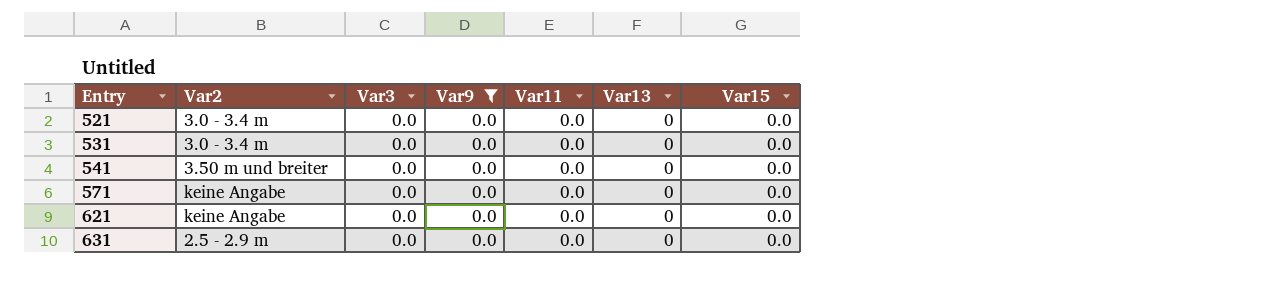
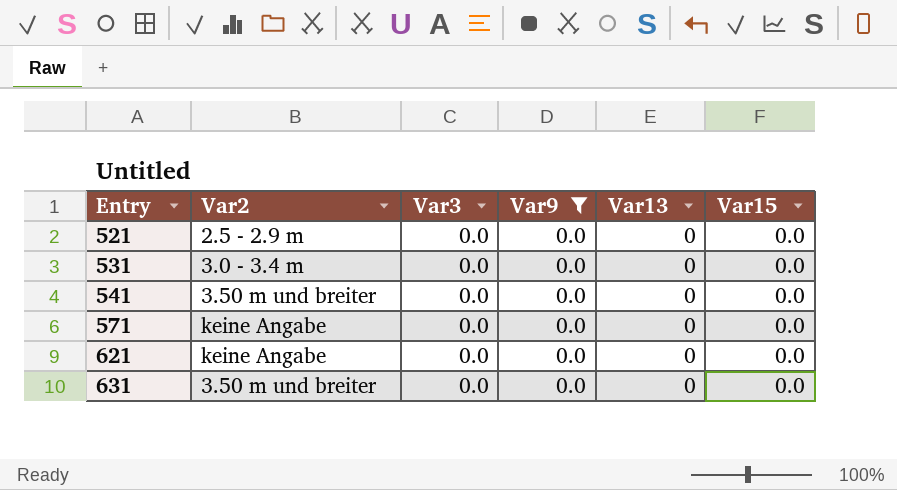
column Var11 | position: 5 -> none
521 | Var2: 3.0 - 3.4 m -> 2.5 - 2.9 m
631 | Var2: 2.5 - 2.9 m -> 3.50 m und breiter

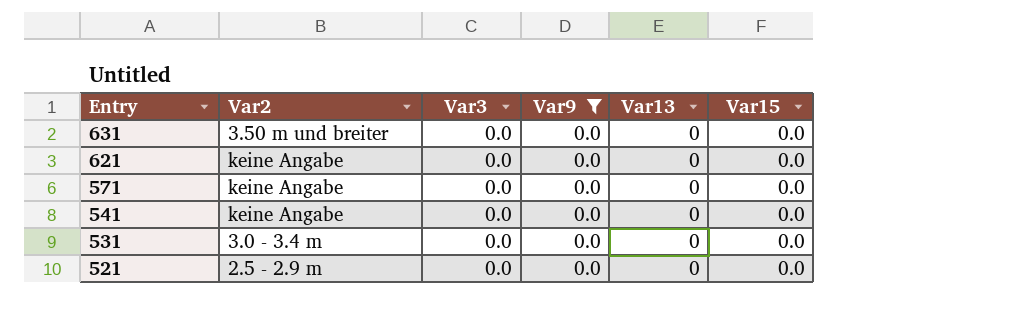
row order: Entry ascending -> Entry descending
541 | Var2: 3.50 m und breiter -> keine Angabe

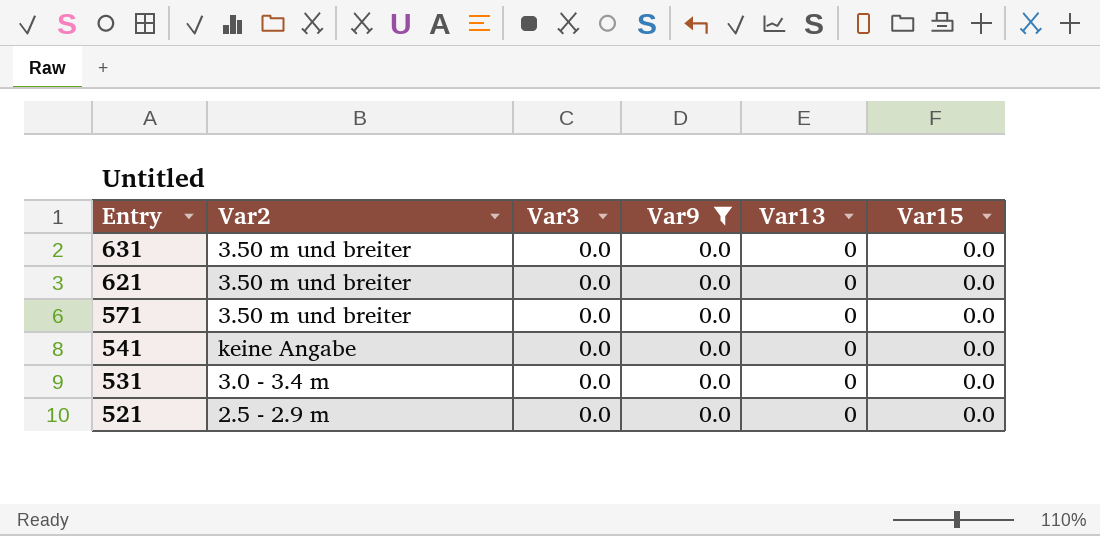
621 | Var2: keine Angabe -> 3.50 m und breiter
571 | Var2: keine Angabe -> 3.50 m und breiter

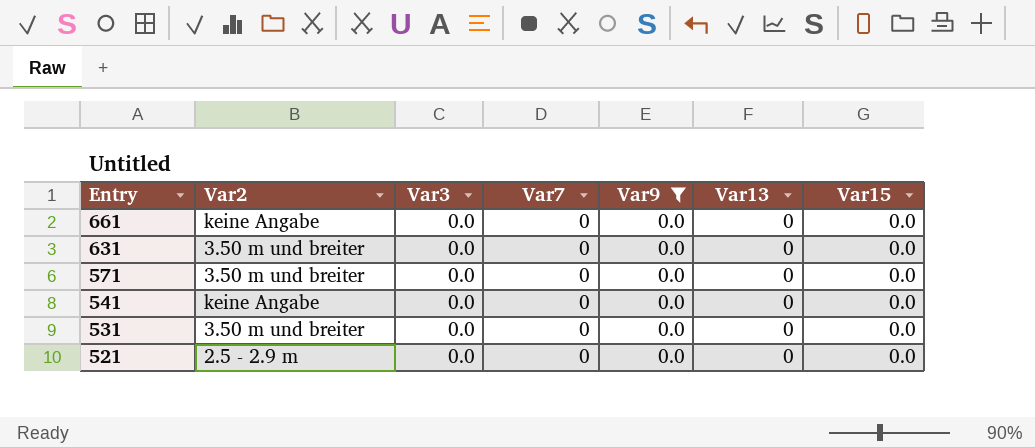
column Var7 | position: none -> 4
row 621: 3.50 m und breiter | 0.0 | 0.0 | 0 | 0.0 -> none
row 661: none -> keine Angabe | 0.0 | 0 | 0.0 | 0 | 0.0
531 | Var2: 3.0 - 3.4 m -> 3.50 m und breiter

